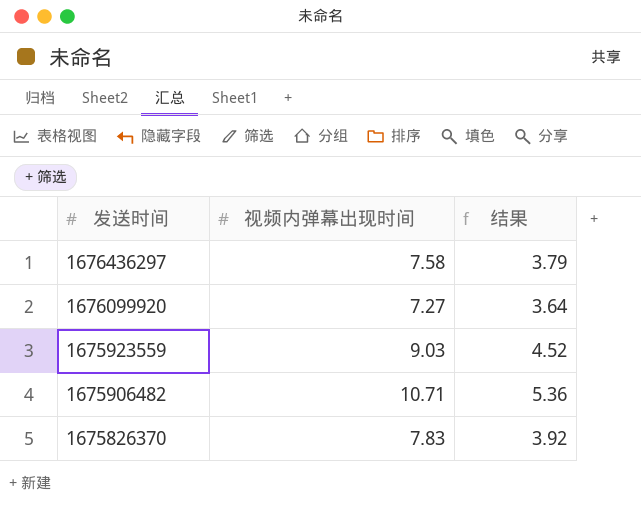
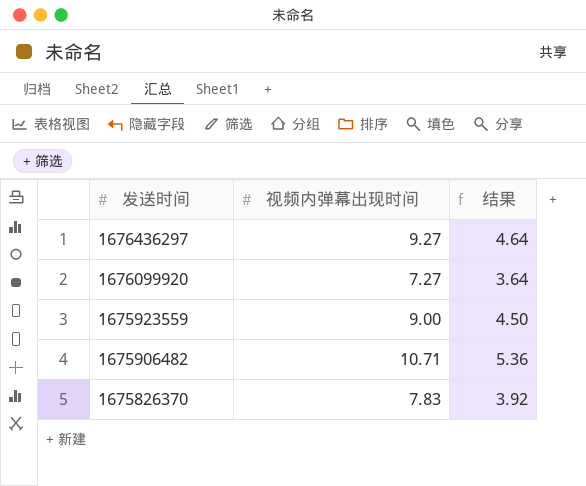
1676436297 | 视频内弹幕出现时间: 7.58 -> 9.27
1676436297 | 结果: 3.79 -> 4.64
1675923559 | 视频内弹幕出现时间: 9.03 -> 9.00
1675923559 | 结果: 4.52 -> 4.50

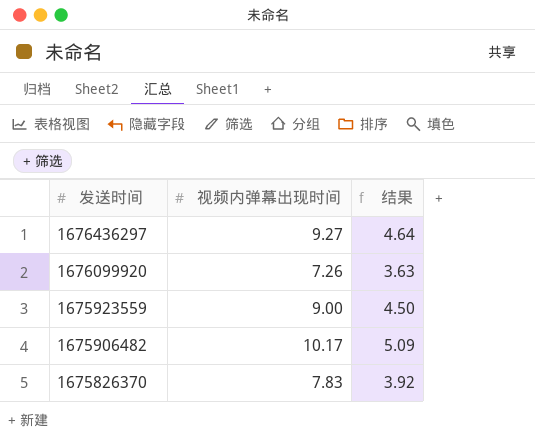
1676099920 | 视频内弹幕出现时间: 7.27 -> 7.26
1676099920 | 结果: 3.64 -> 3.63
1675906482 | 视频内弹幕出现时间: 10.71 -> 10.17
1675906482 | 结果: 5.36 -> 5.09

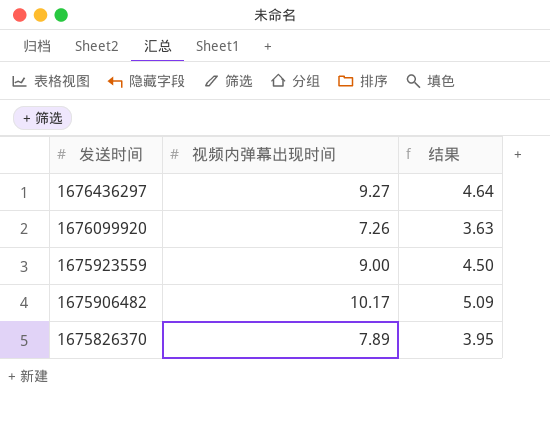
1675826370 | 视频内弹幕出现时间: 7.83 -> 7.89
1675826370 | 结果: 3.92 -> 3.95

